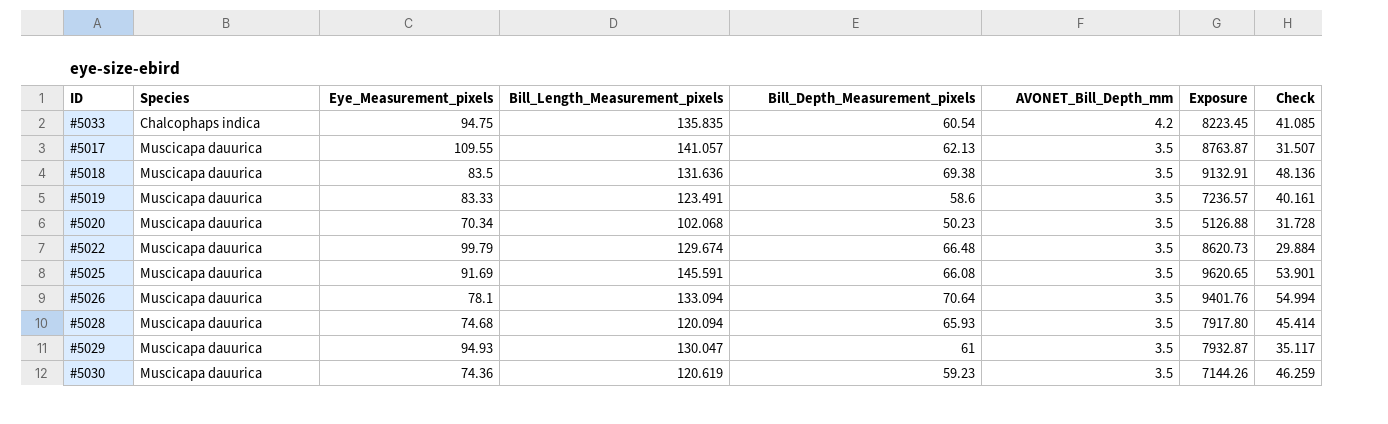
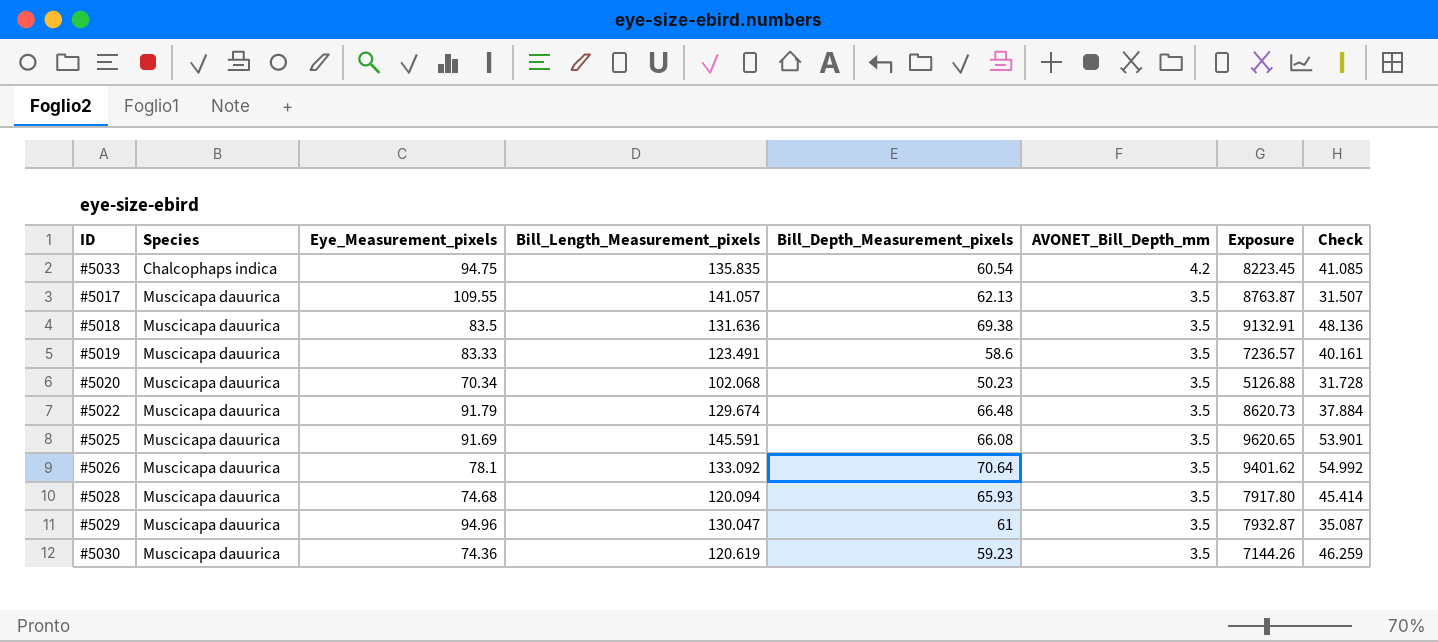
#5022 | Eye_Measurement_pixels: 99.79 -> 91.79
#5022 | Check: 29.884 -> 37.884
#5026 | Bill_Length_Measurement_pixels: 133.094 -> 133.092
#5026 | Exposure: 9401.76 -> 9401.62
#5026 | Check: 54.994 -> 54.992
#5029 | Eye_Measurement_pixels: 94.93 -> 94.96
#5029 | Check: 35.117 -> 35.087

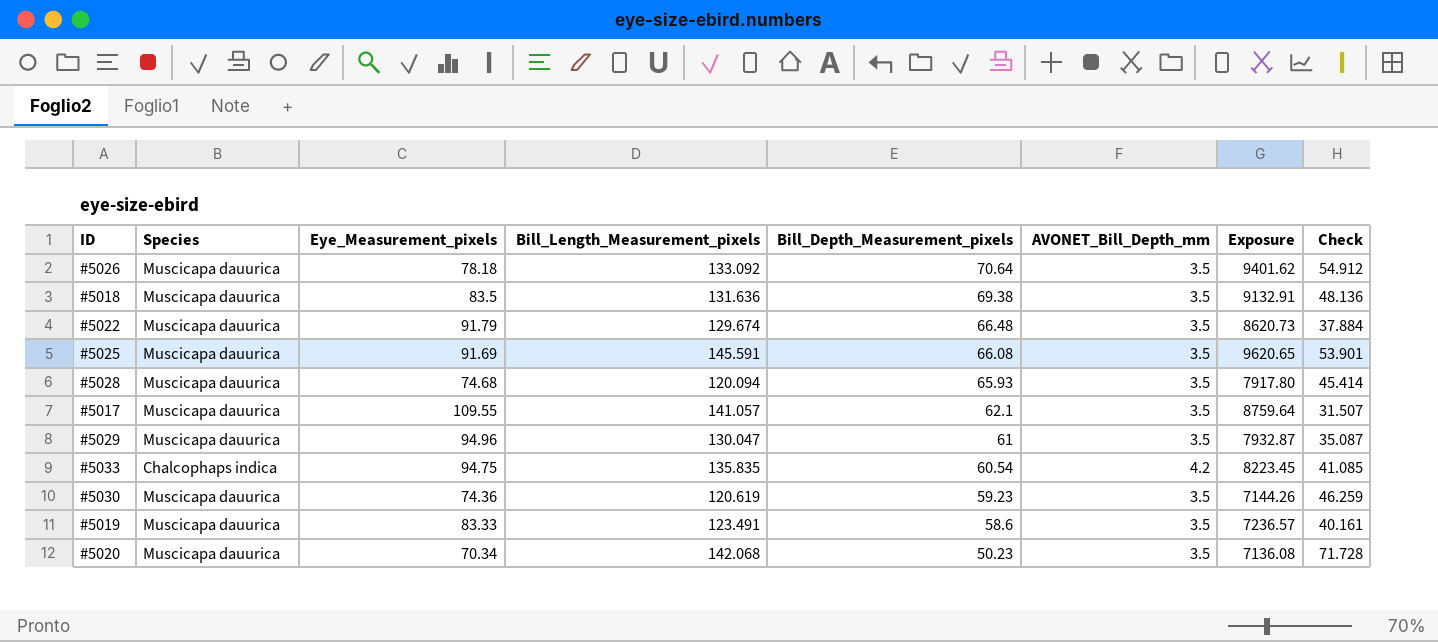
row order: Species ascending -> Bill_Depth_Measurement_pixels descending
#5026 | Eye_Measurement_pixels: 78.1 -> 78.18
#5026 | Check: 54.992 -> 54.912
#5017 | Bill_Depth_Measurement_pixels: 62.13 -> 62.1
#5017 | Exposure: 8763.87 -> 8759.64
#5020 | Bill_Length_Measurement_pixels: 102.068 -> 142.068
#5020 | Exposure: 5126.88 -> 7136.08
#5020 | Check: 31.728 -> 71.728

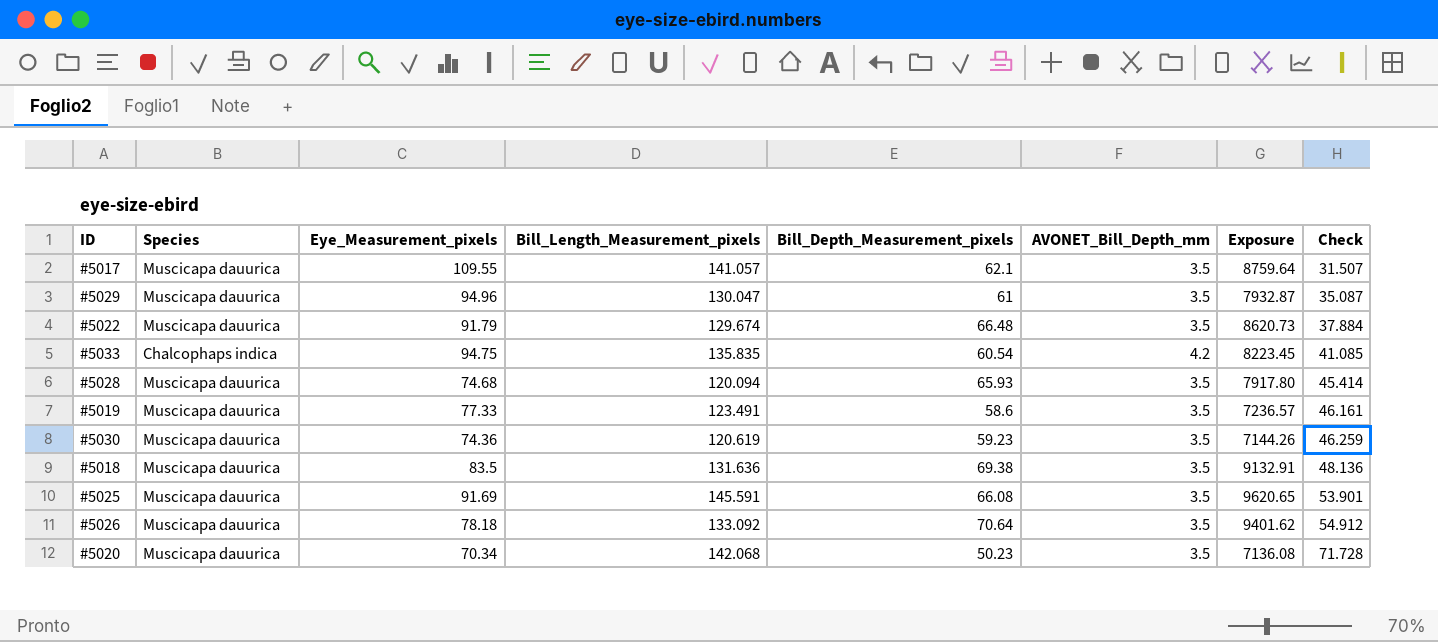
row order: Bill_Depth_Measurement_pixels descending -> Check ascending
#5019 | Eye_Measurement_pixels: 83.33 -> 77.33
#5019 | Check: 40.161 -> 46.161

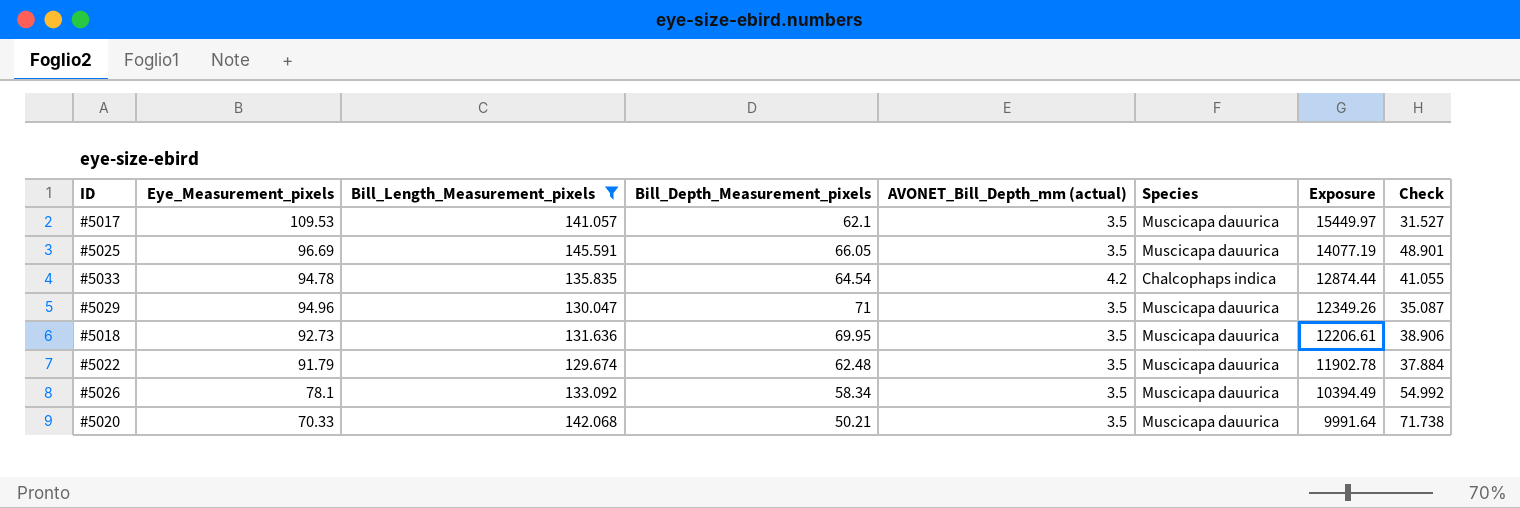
filter: none -> Bill_Length_Measurement_pixels >= 129.674
row order: Check ascending -> Exposure descending
column name: AVONET_Bill_Depth_mm -> AVONET_Bill_Depth_mm (actual)
column Species | position: 2 -> 6
column Exposure | formula: [Bill_Length_Measurement_pixels] * [Bill_Depth_Measurement_pixels] -> [Eye_Measurement_pixels] * [Bill_Length_Measurement_pixels]
#5017 | Eye_Measurement_pixels: 109.55 -> 109.53
#5017 | Check: 31.507 -> 31.527
#5025 | Eye_Measurement_pixels: 91.69 -> 96.69
#5025 | Bill_Depth_Measurement_pixels: 66.08 -> 66.05
#5025 | Check: 53.901 -> 48.901
#5033 | Eye_Measurement_pixels: 94.75 -> 94.78
#5033 | Bill_Depth_Measurement_pixels: 60.54 -> 64.54
#5033 | Check: 41.085 -> 41.055
#5029 | Bill_Depth_Measurement_pixels: 61 -> 71
#5018 | Eye_Measurement_pixels: 83.5 -> 92.73
#5018 | Bill_Depth_Measurement_pixels: 69.38 -> 69.95
#5018 | Check: 48.136 -> 38.906
#5022 | Bill_Depth_Measurement_pixels: 66.48 -> 62.48
#5026 | Eye_Measurement_pixels: 78.18 -> 78.1
#5026 | Bill_Depth_Measurement_pixels: 70.64 -> 58.34
#5026 | Check: 54.912 -> 54.992
#5020 | Eye_Measurement_pixels: 70.34 -> 70.33
#5020 | Bill_Depth_Measurement_pixels: 50.23 -> 50.21
#5020 | Check: 71.728 -> 71.738

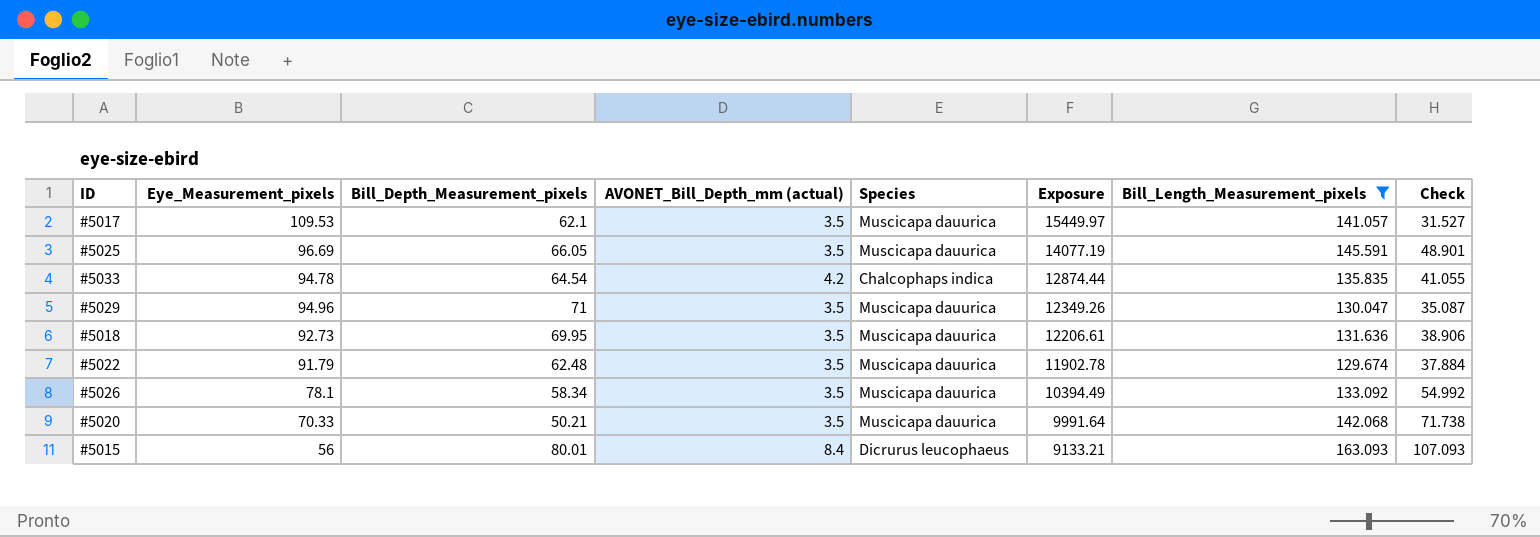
column Bill_Length_Measurement_pixels | position: 3 -> 7
row #5015: none -> 56 | 80.01 | 8.4 | Dicrurus leucophaeus | 9133.21 | 163.093 | 107.093

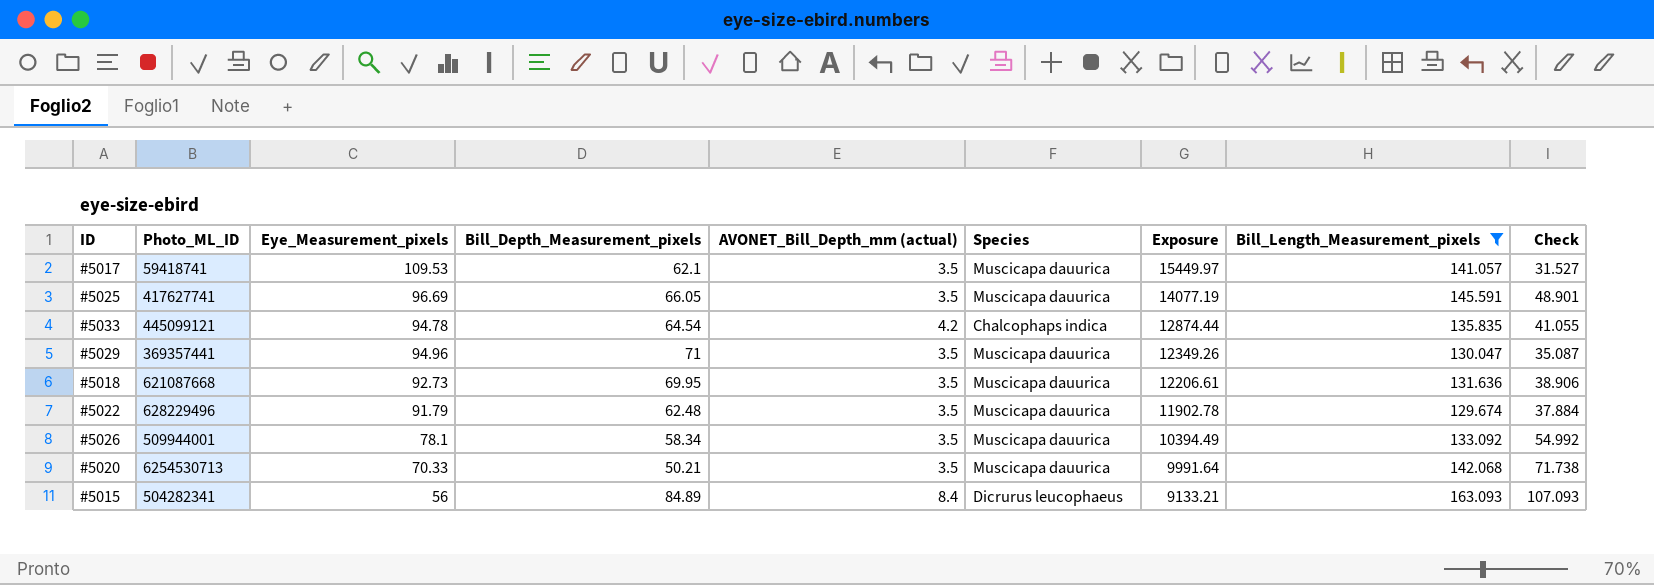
column Photo_ML_ID | position: none -> 2
#5015 | Bill_Depth_Measurement_pixels: 80.01 -> 84.89

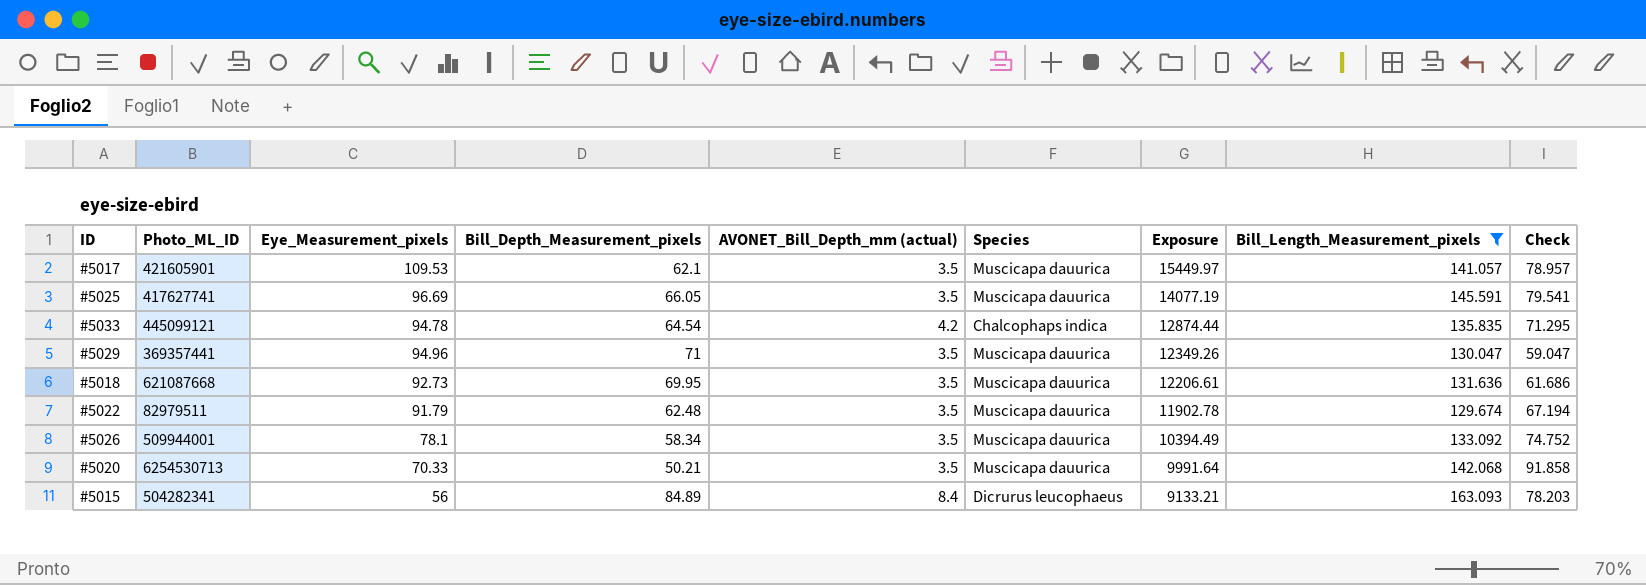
column Check | formula: [Bill_Length_Measurement_pixels] - [Eye_Measurement_pixels] -> [Bill_Length_Measurement_pixels] - [Bill_Depth_Measurement_pixels]
#5017 | Photo_ML_ID: 59418741 -> 421605901
#5022 | Photo_ML_ID: 628229496 -> 82979511

